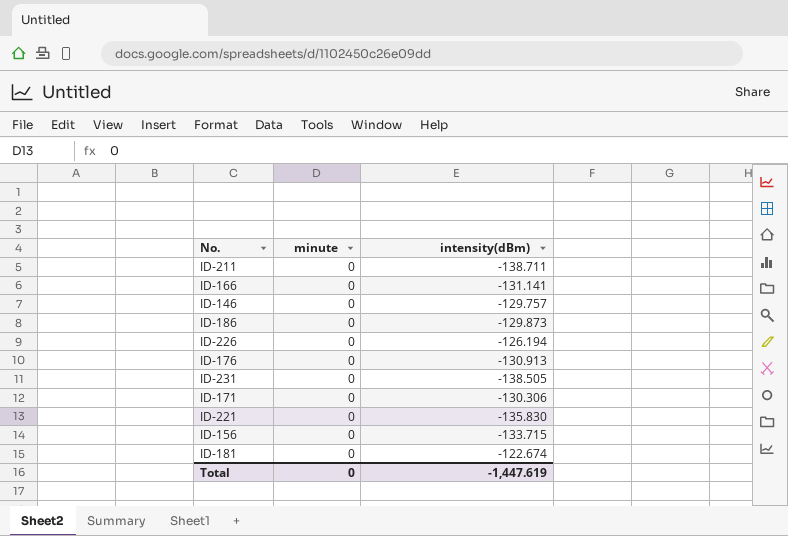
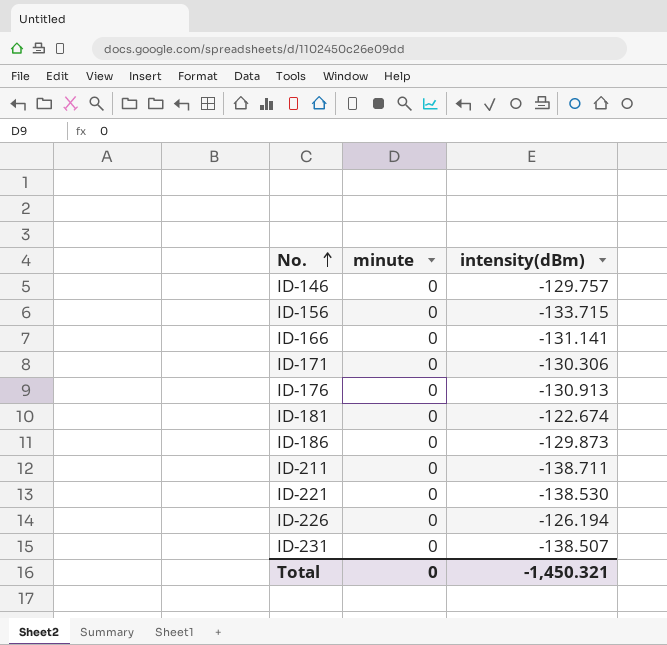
row order: none -> No. ascending
ID-221 | intensity(dBm): -135.830 -> -138.530
ID-231 | intensity(dBm): -138.505 -> -138.507
Total | intensity(dBm): -1,447.619 -> -1,450.321

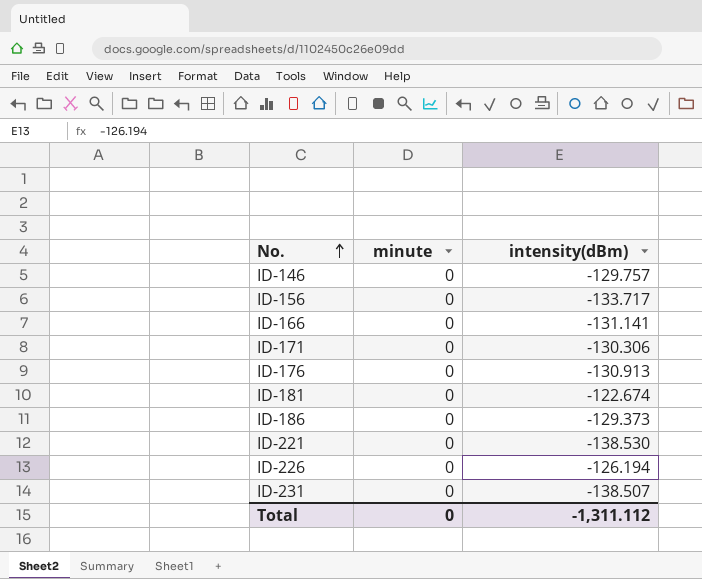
row ID-211: 0 | -138.711 -> none
ID-156 | intensity(dBm): -133.715 -> -133.717
ID-186 | intensity(dBm): -129.873 -> -129.373
Total | intensity(dBm): -1,450.321 -> -1,311.112

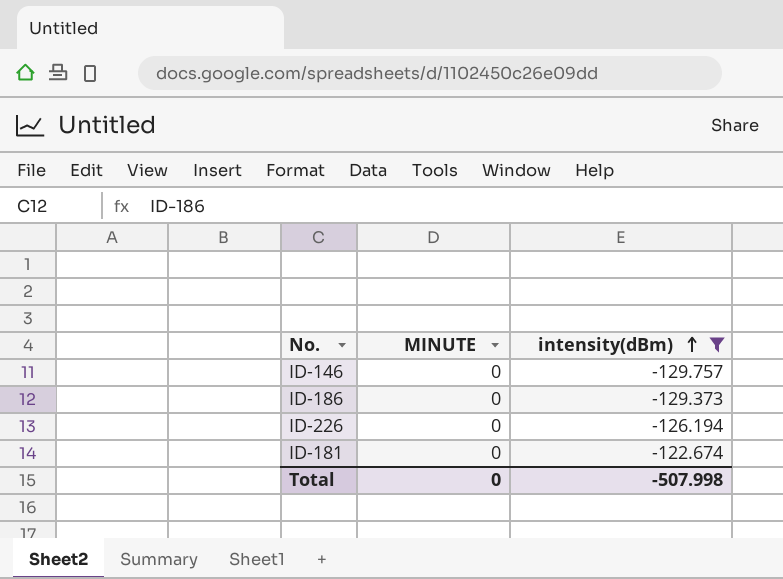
filter: none -> intensity(dBm) >= -129.757
row order: No. ascending -> intensity(dBm) ascending
column name: minute -> MINUTE
Total | intensity(dBm): -1,311.112 -> -507.998

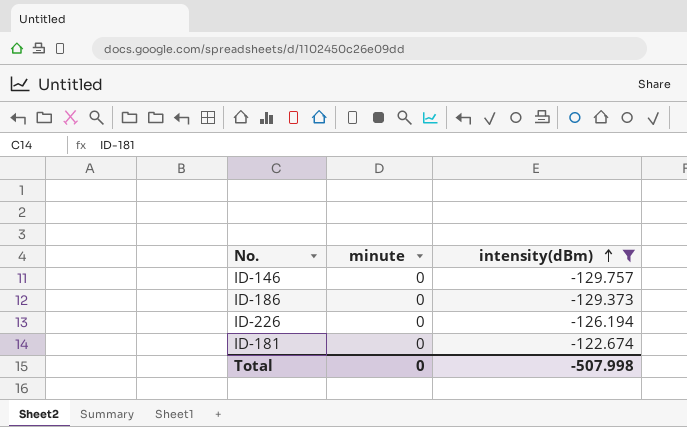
column name: MINUTE -> minute

